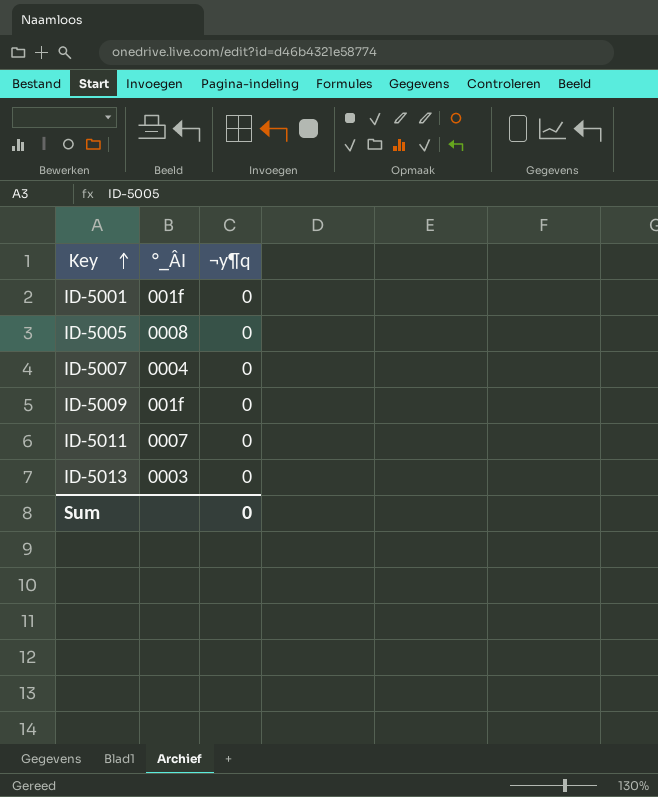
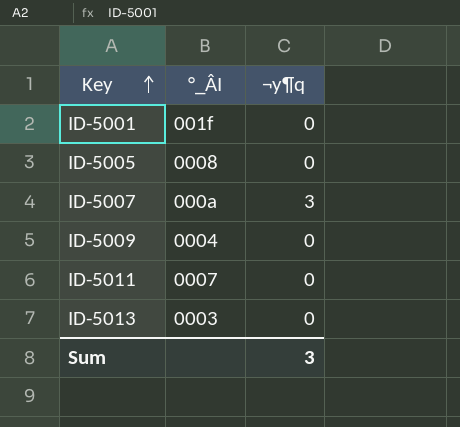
ID-5007 | °_ÂI: 0004 -> 000a
ID-5007 | ¬y¶q: 0 -> 3
ID-5009 | °_ÂI: 001f -> 0004
Sum | ¬y¶q: 0 -> 3

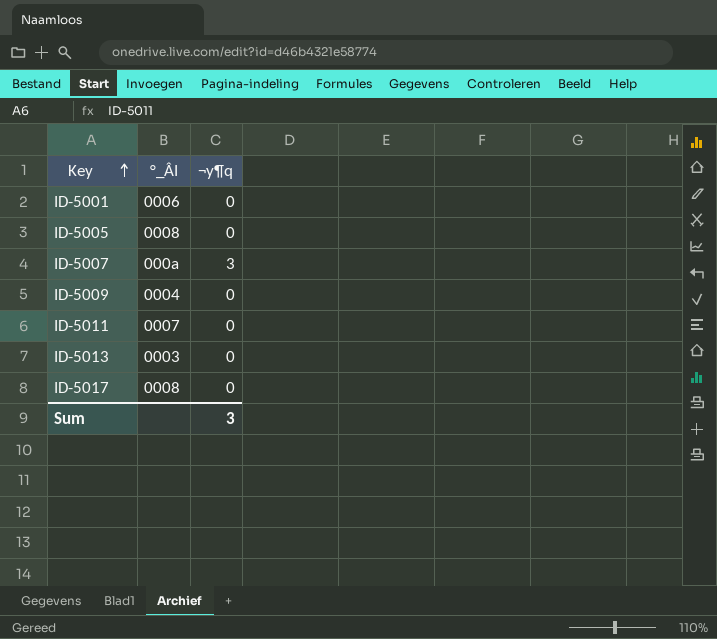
ID-5001 | °_ÂI: 001f -> 0006
row ID-5017: none -> 0008 | 0

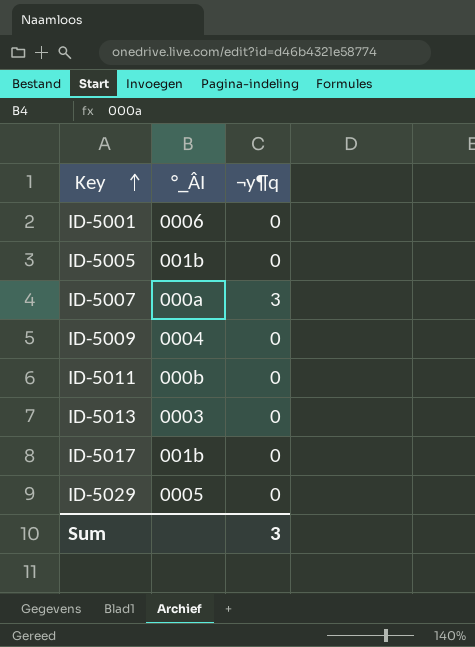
ID-5005 | °_ÂI: 0008 -> 001b
ID-5011 | °_ÂI: 0007 -> 000b
ID-5017 | °_ÂI: 0008 -> 001b
row ID-5029: none -> 0005 | 0

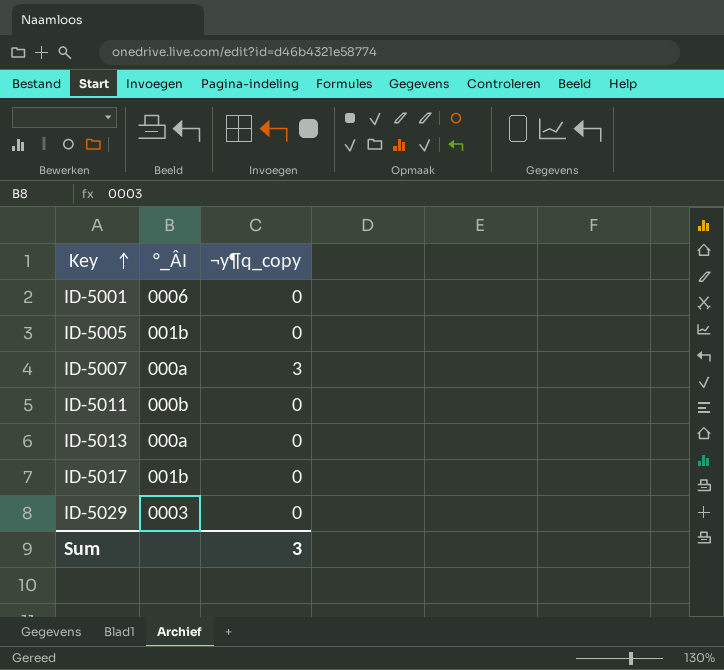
column name: ¬y¶q -> ¬y¶q_copy
row ID-5009: 0004 | 0 -> none
ID-5013 | °_ÂI: 0003 -> 000a
ID-5029 | °_ÂI: 0005 -> 0003

